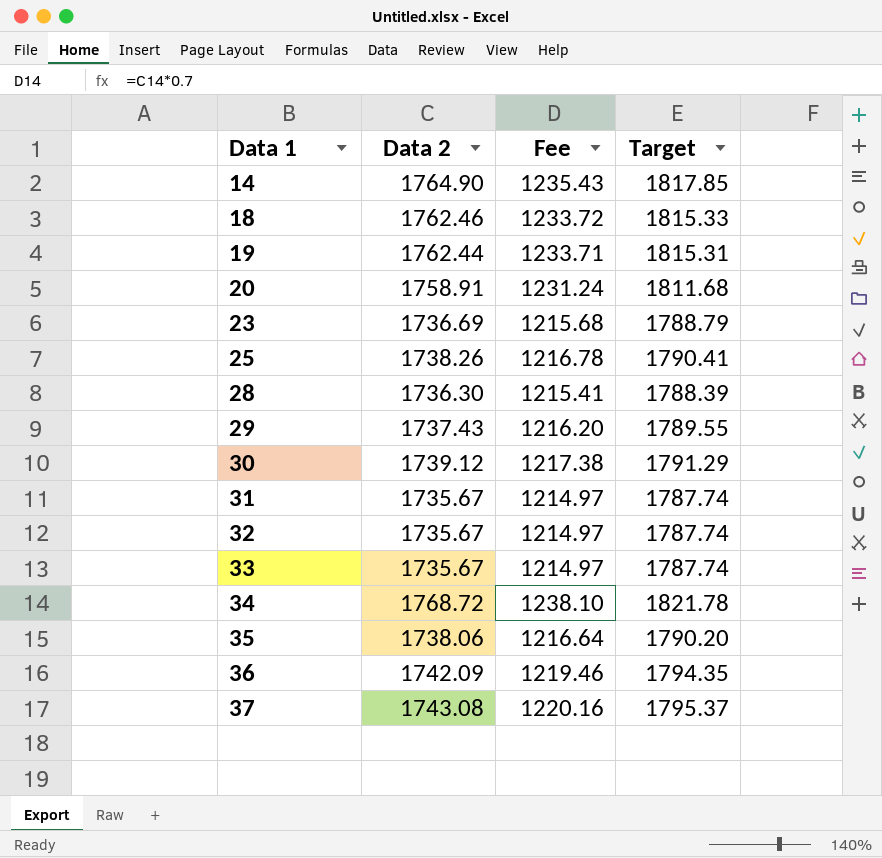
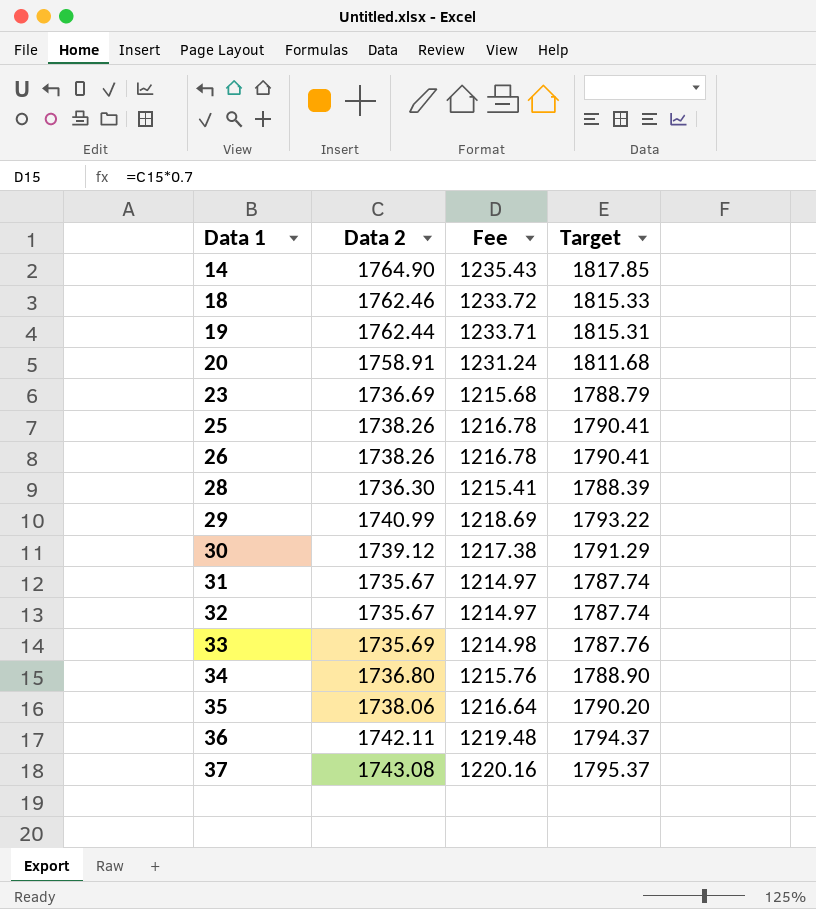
row 26: none -> 1738.26 | 1216.78 | 1790.41
29 | Data 2: 1737.43 -> 1740.99
29 | Fee: 1216.20 -> 1218.69
29 | Target: 1789.55 -> 1793.22
33 | Data 2: 1735.67 -> 1735.69
33 | Fee: 1214.97 -> 1214.98
33 | Target: 1787.74 -> 1787.76
34 | Data 2: 1768.72 -> 1736.80
34 | Fee: 1238.10 -> 1215.76
34 | Target: 1821.78 -> 1788.90
36 | Data 2: 1742.09 -> 1742.11
36 | Fee: 1219.46 -> 1219.48
36 | Target: 1794.35 -> 1794.37

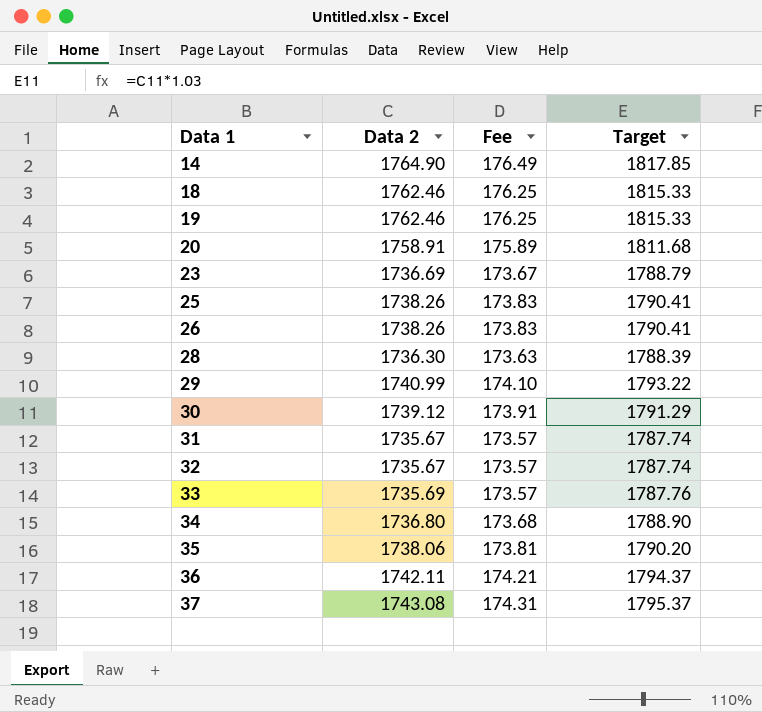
column Fee | formula: [Data 2] * 0.7 -> [Data 2] * 0.1
19 | Data 2: 1762.44 -> 1762.46
19 | Target: 1815.31 -> 1815.33

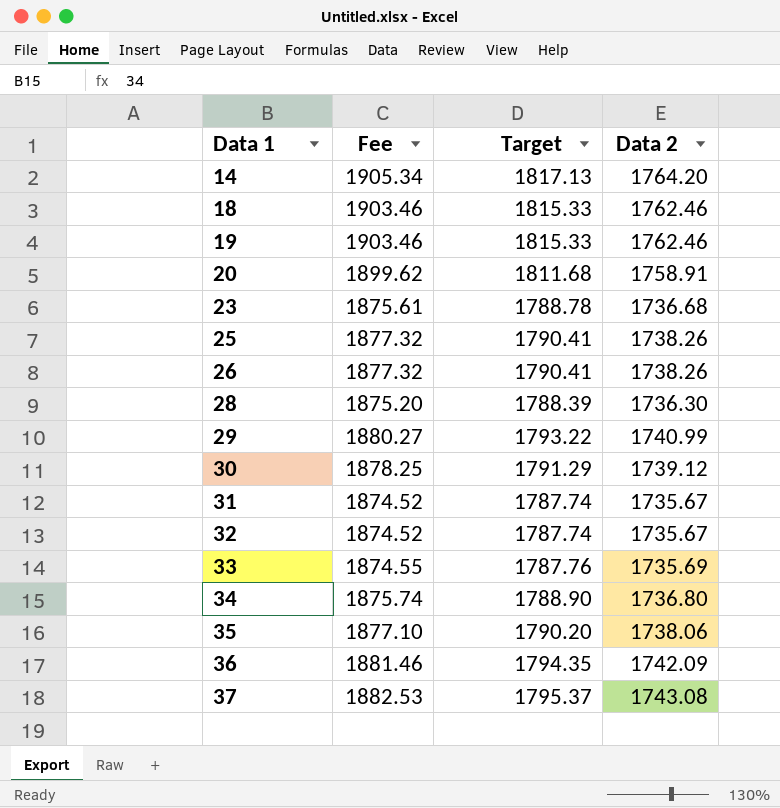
column Fee | formula: [Data 2] * 0.1 -> [Data 2] * 1.08
column Data 2 | position: 2 -> 4
14 | Target: 1817.85 -> 1817.13
14 | Data 2: 1764.90 -> 1764.20
23 | Target: 1788.79 -> 1788.78
23 | Data 2: 1736.69 -> 1736.68
36 | Target: 1794.37 -> 1794.35
36 | Data 2: 1742.11 -> 1742.09

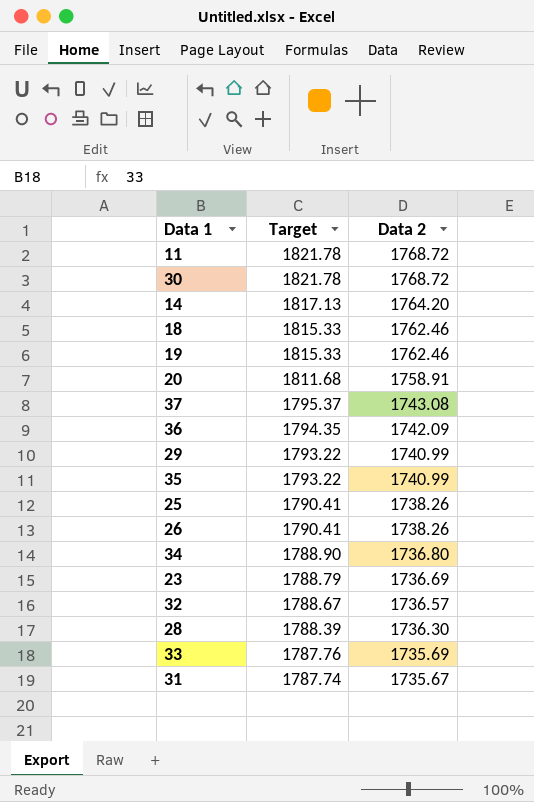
row order: Data 1 ascending -> Target descending
column Fee | formula: [Data 2] * 1.08 -> none
row 11: none -> 1821.78 | 1768.72
30 | Target: 1791.29 -> 1821.78
30 | Data 2: 1739.12 -> 1768.72
35 | Target: 1790.20 -> 1793.22
35 | Data 2: 1738.06 -> 1740.99
23 | Target: 1788.78 -> 1788.79
23 | Data 2: 1736.68 -> 1736.69
32 | Target: 1787.74 -> 1788.67
32 | Data 2: 1735.67 -> 1736.57

